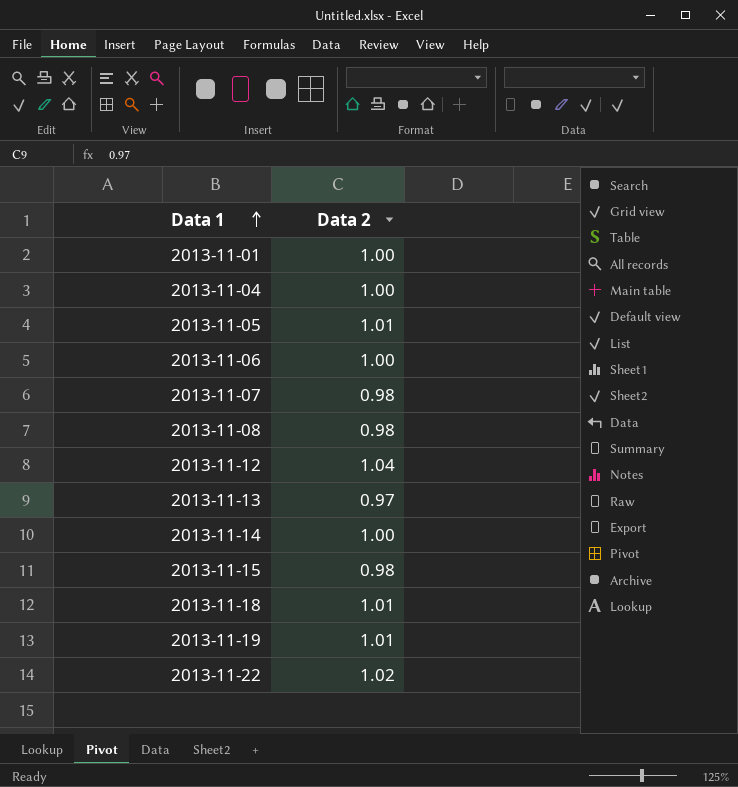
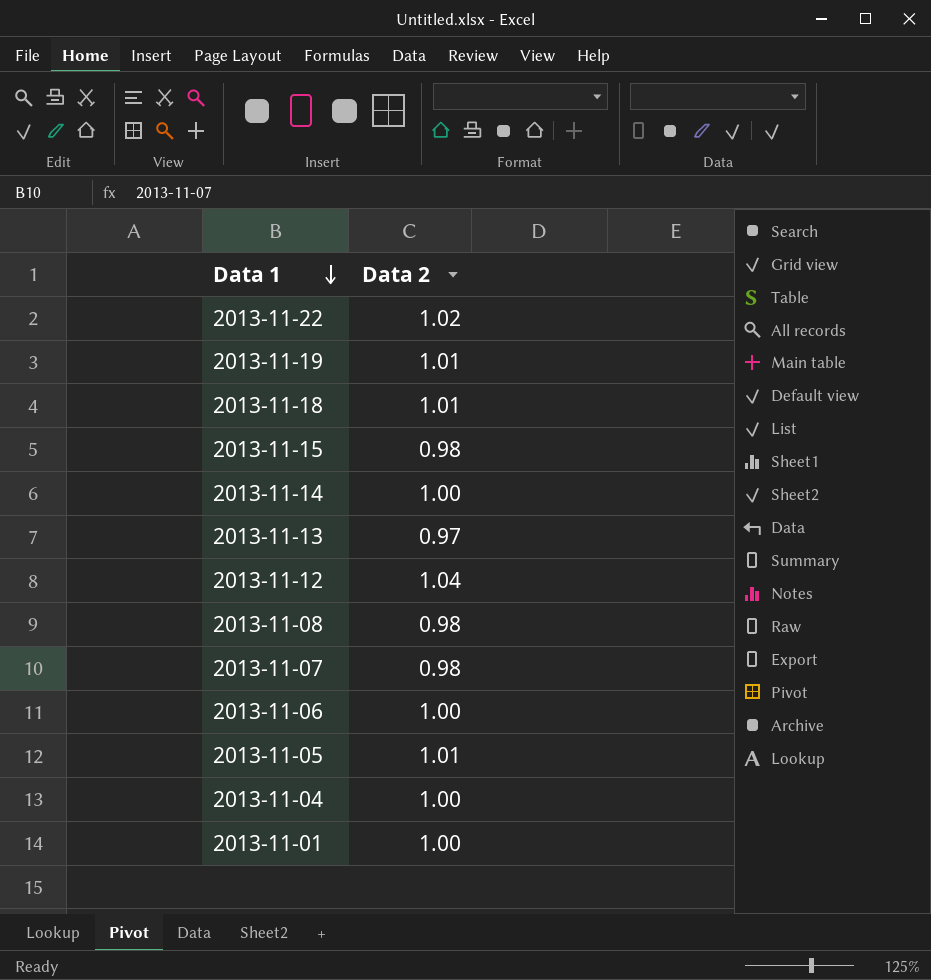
row order: Data 1 ascending -> Data 1 descending

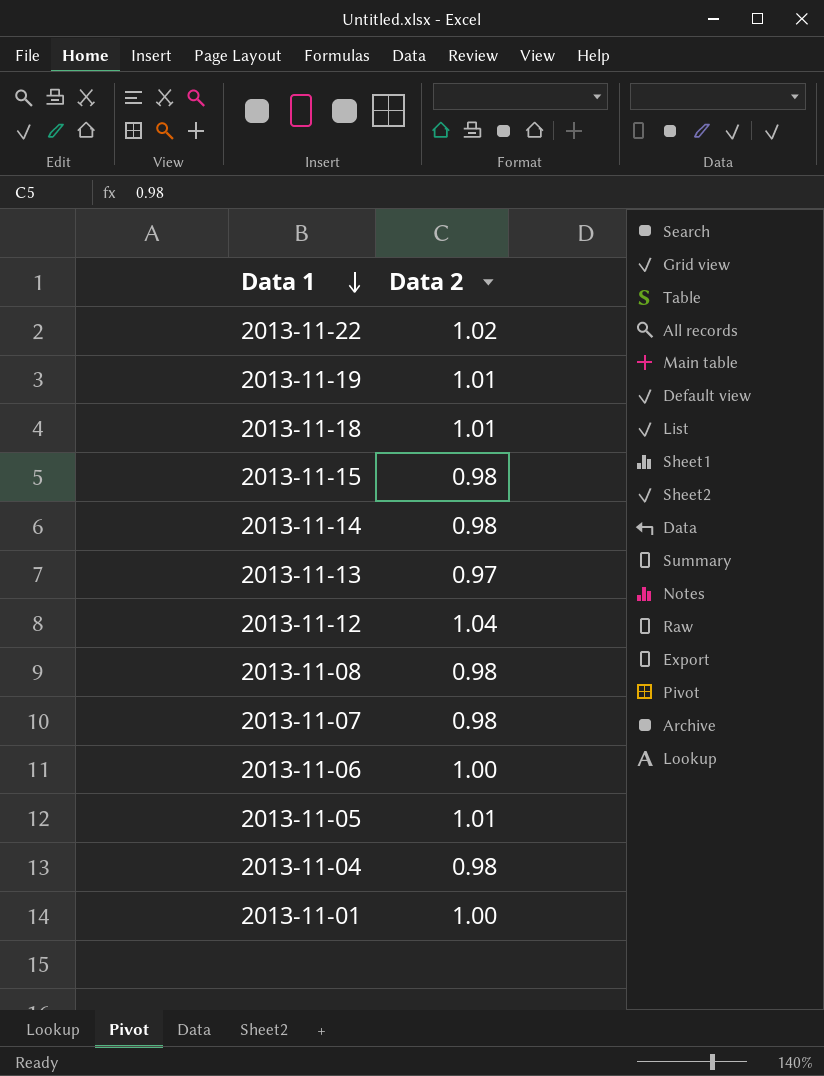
2013-11-14 | Data 2: 1.00 -> 0.98
2013-11-04 | Data 2: 1.00 -> 0.98

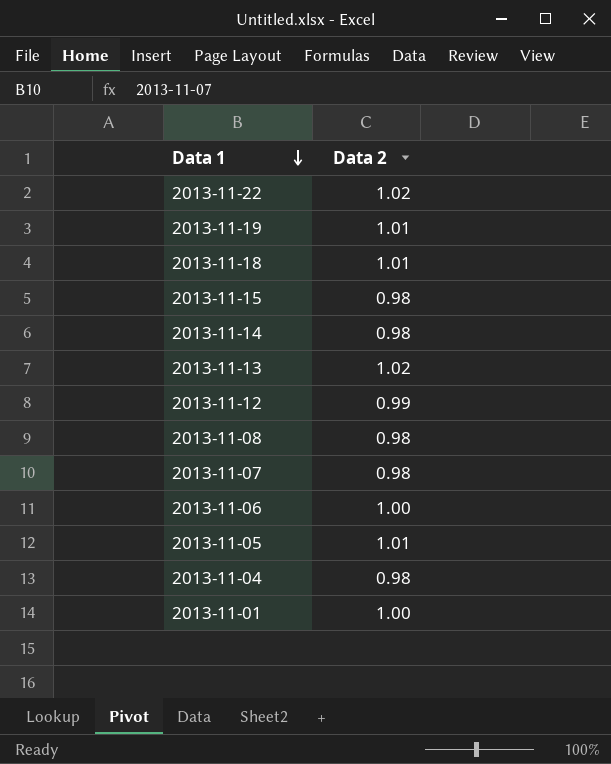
2013-11-13 | Data 2: 0.97 -> 1.02
2013-11-12 | Data 2: 1.04 -> 0.99

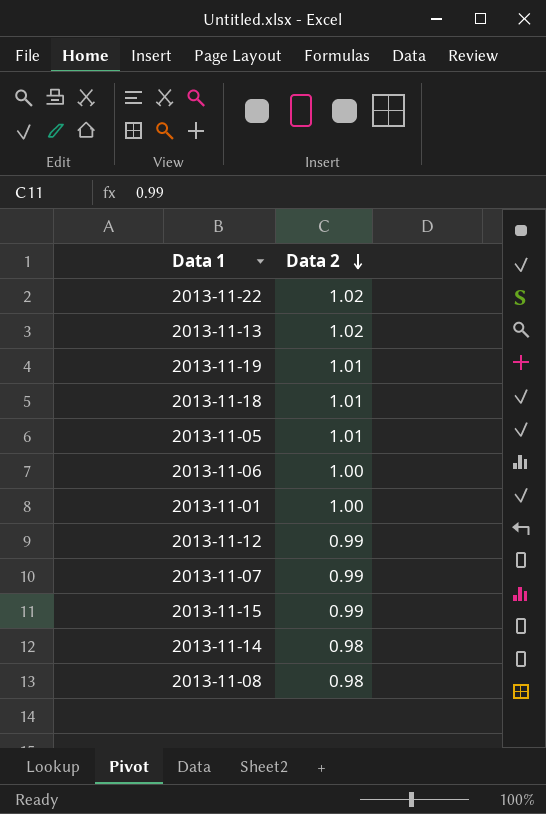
row order: Data 1 descending -> Data 2 descending
row 2013-11-04: 0.98 -> none
2013-11-07 | Data 2: 0.98 -> 0.99
2013-11-15 | Data 2: 0.98 -> 0.99

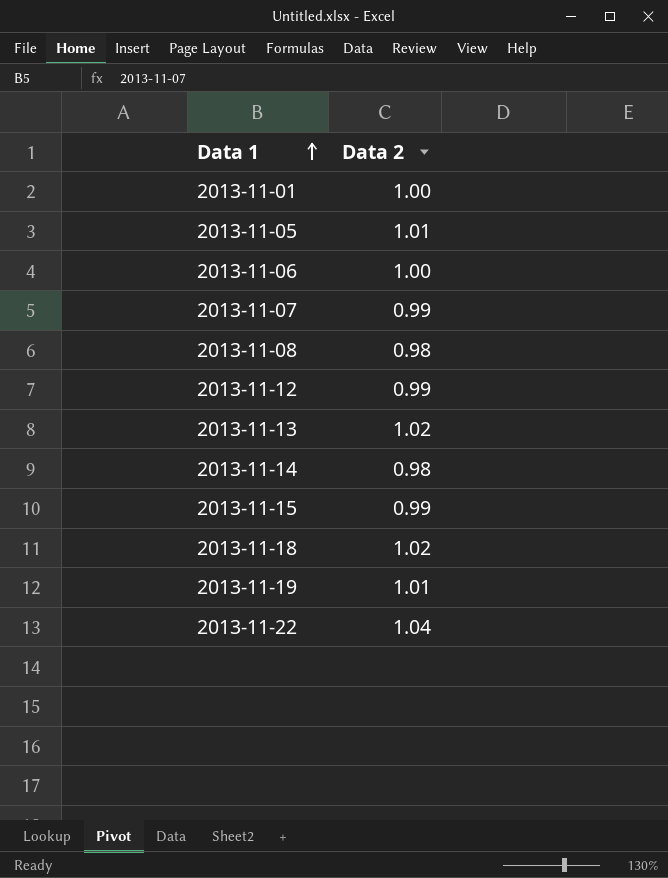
row order: Data 2 descending -> Data 1 ascending
2013-11-18 | Data 2: 1.01 -> 1.02
2013-11-22 | Data 2: 1.02 -> 1.04

